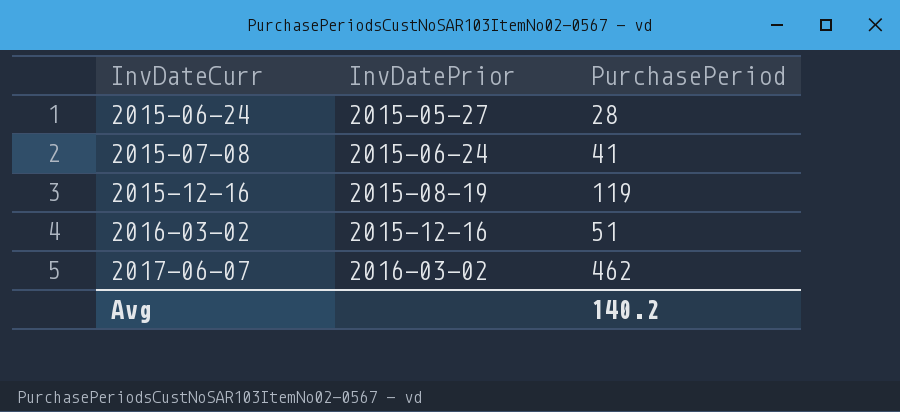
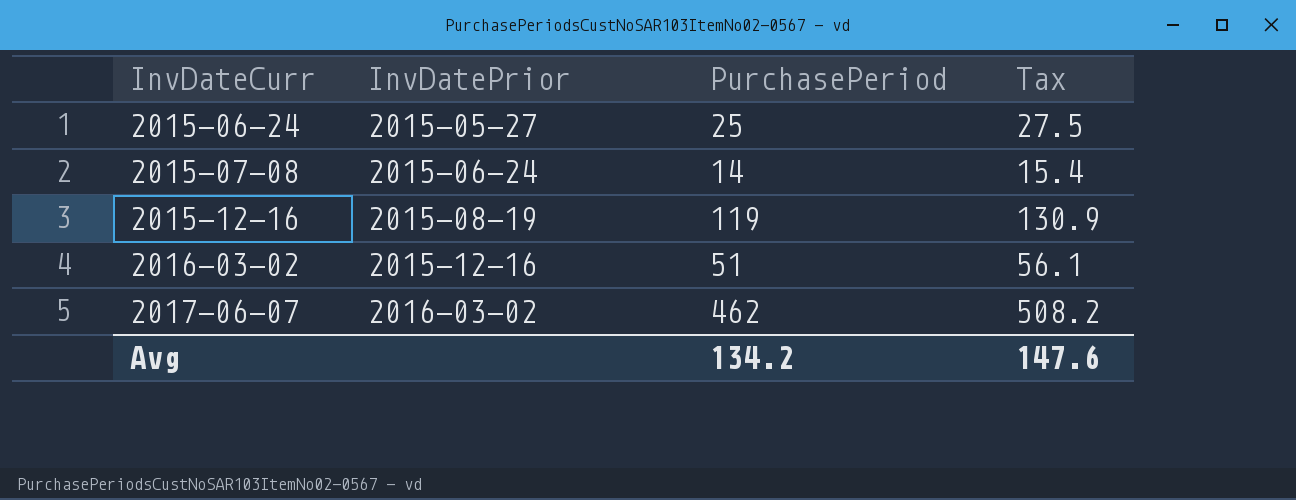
column Tax | formula: none -> [PurchasePeriod] * 1.1
2015-06-24 | PurchasePeriod: 28 -> 25
2015-07-08 | PurchasePeriod: 41 -> 14
Avg | PurchasePeriod: 140.2 -> 134.2

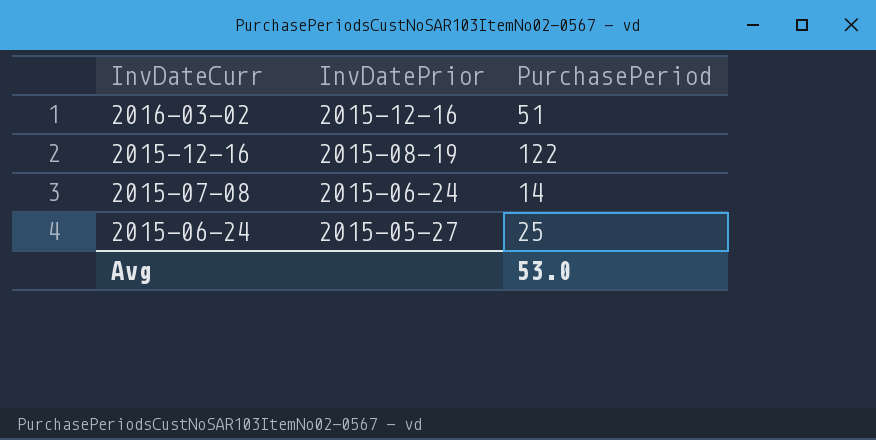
row order: InvDateCurr ascending -> InvDateCurr descending
column Tax | formula: [PurchasePeriod] * 1.1 -> none
row 2017-06-07: 2016-03-02 | 462 | 508.2 -> none
2015-12-16 | PurchasePeriod: 119 -> 122
Avg | PurchasePeriod: 134.2 -> 53.0

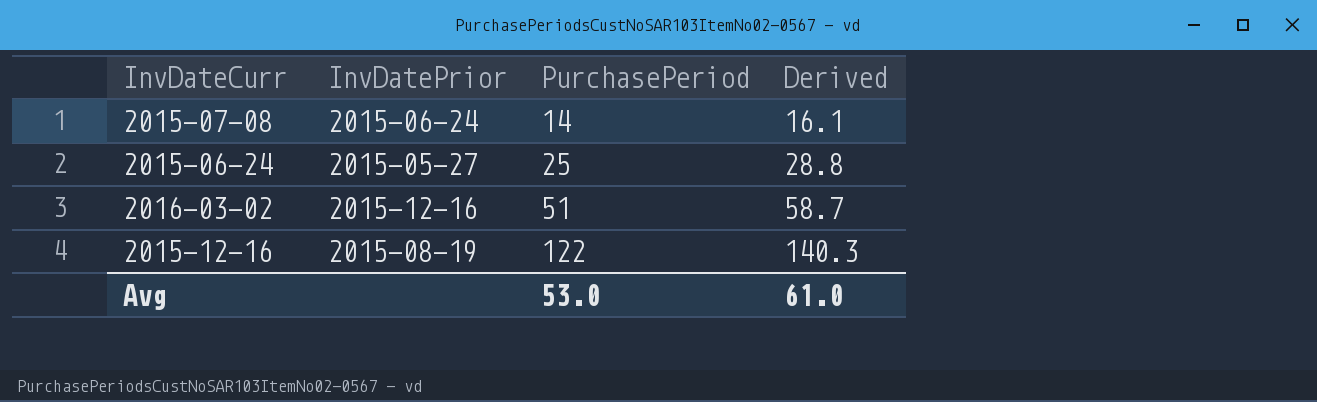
row order: InvDateCurr descending -> PurchasePeriod ascending
column Derived | formula: none -> [PurchasePeriod] * 1.15

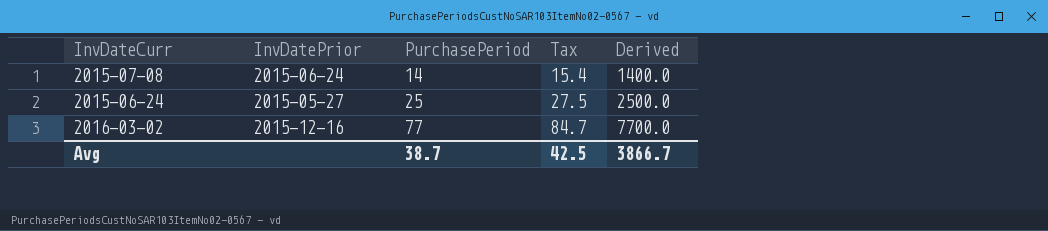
column Tax | formula: none -> [PurchasePeriod] * 1.1
column Derived | formula: [PurchasePeriod] * 1.15 -> [PurchasePeriod] * 100
row 2015-12-16: 2015-08-19 | 122 | 140.3 -> none
2016-03-02 | PurchasePeriod: 51 -> 77
Avg | PurchasePeriod: 53.0 -> 38.7
Avg | Derived: 61.0 -> 3866.7

